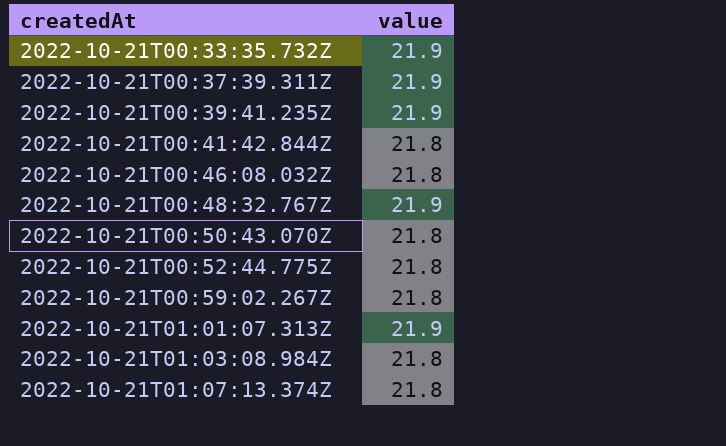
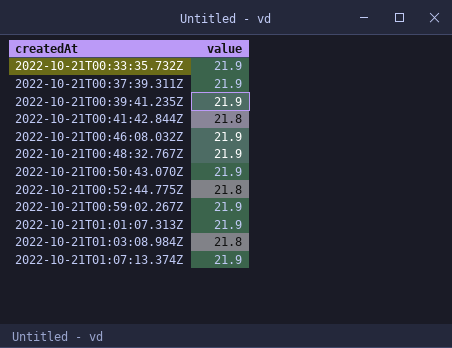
2022-10-21T00:46:08.032Z | value: 21.8 -> 21.9
2022-10-21T00:50:43.070Z | value: 21.8 -> 21.9
2022-10-21T00:59:02.267Z | value: 21.8 -> 21.9
2022-10-21T01:07:13.374Z | value: 21.8 -> 21.9

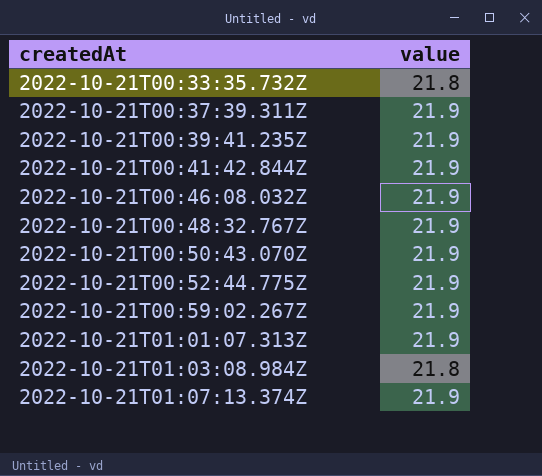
2022-10-21T00:33:35.732Z | value: 21.9 -> 21.8
2022-10-21T00:41:42.844Z | value: 21.8 -> 21.9
2022-10-21T00:52:44.775Z | value: 21.8 -> 21.9

